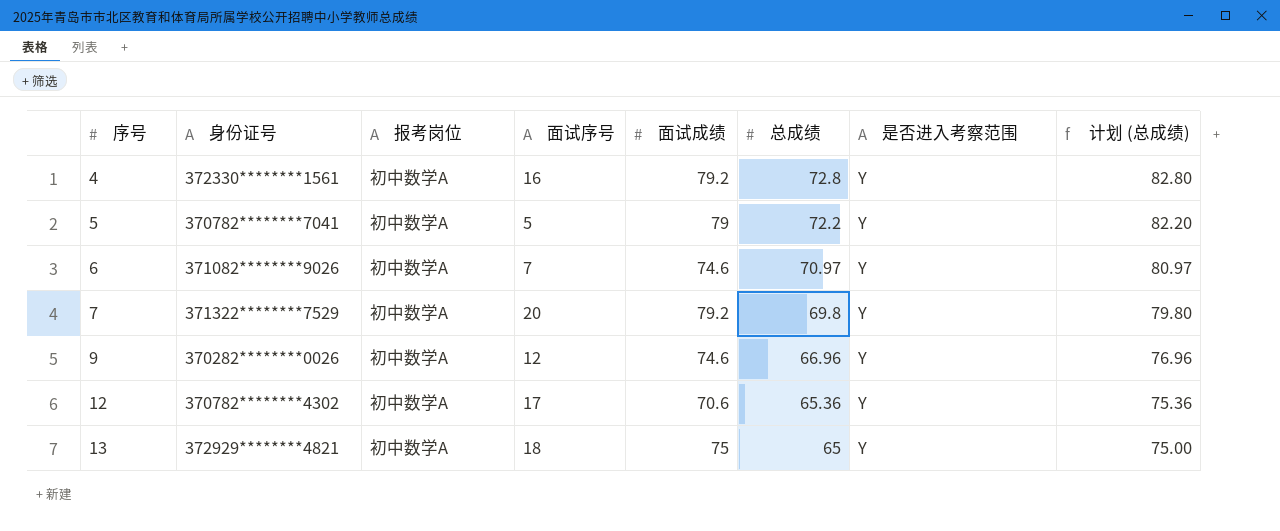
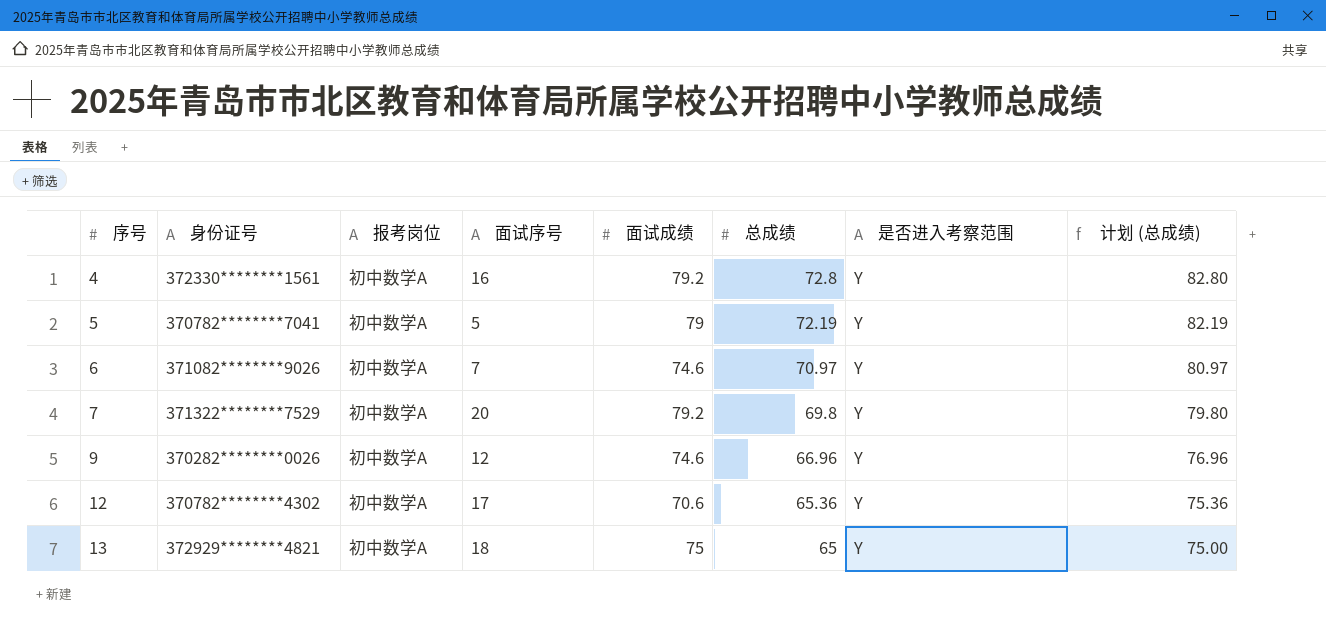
5 | 总成绩: 72.2 -> 72.19
5 | 计划 (总成绩): 82.20 -> 82.19

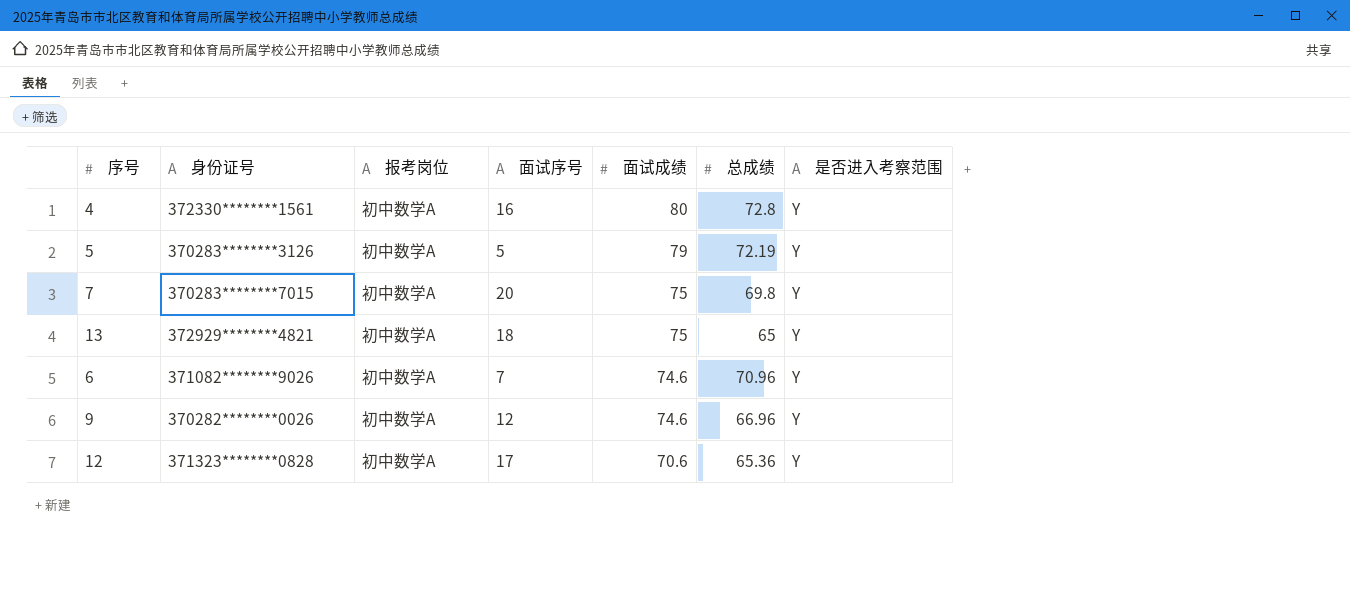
row order: 序号 ascending -> 面试成绩 descending
column 计划 (总成绩) | formula: [总成绩] + 10 -> none
4 | 面试成绩: 79.2 -> 80
5 | 身份证号: 370782********7041 -> 370283********3126
7 | 身份证号: 371322********7529 -> 370283********7015
7 | 面试成绩: 79.2 -> 75
6 | 总成绩: 70.97 -> 70.96
12 | 身份证号: 370782********4302 -> 371323********0828

